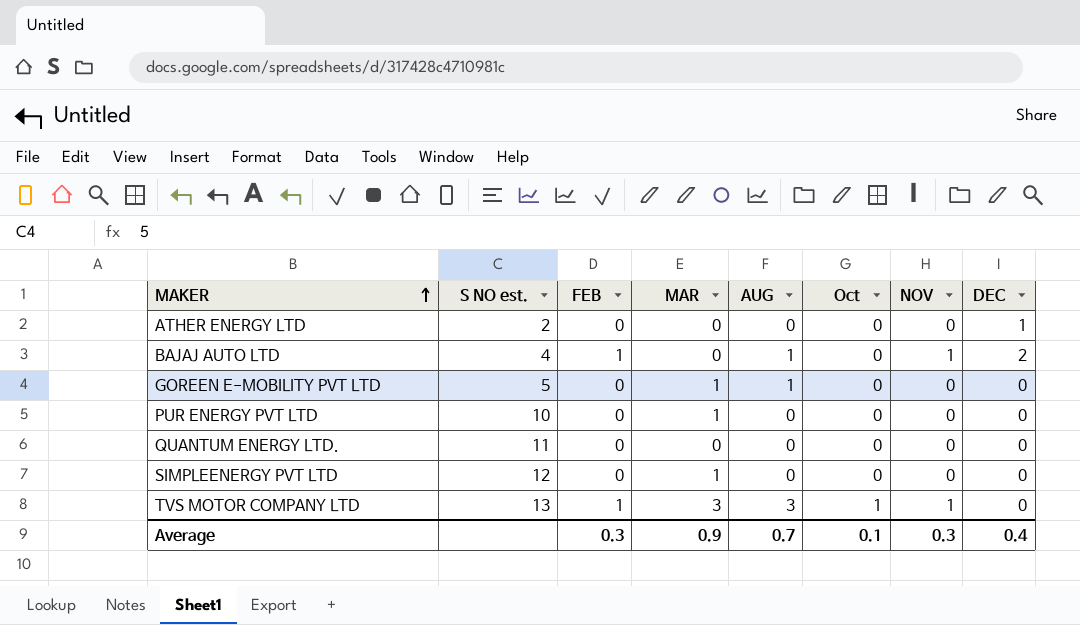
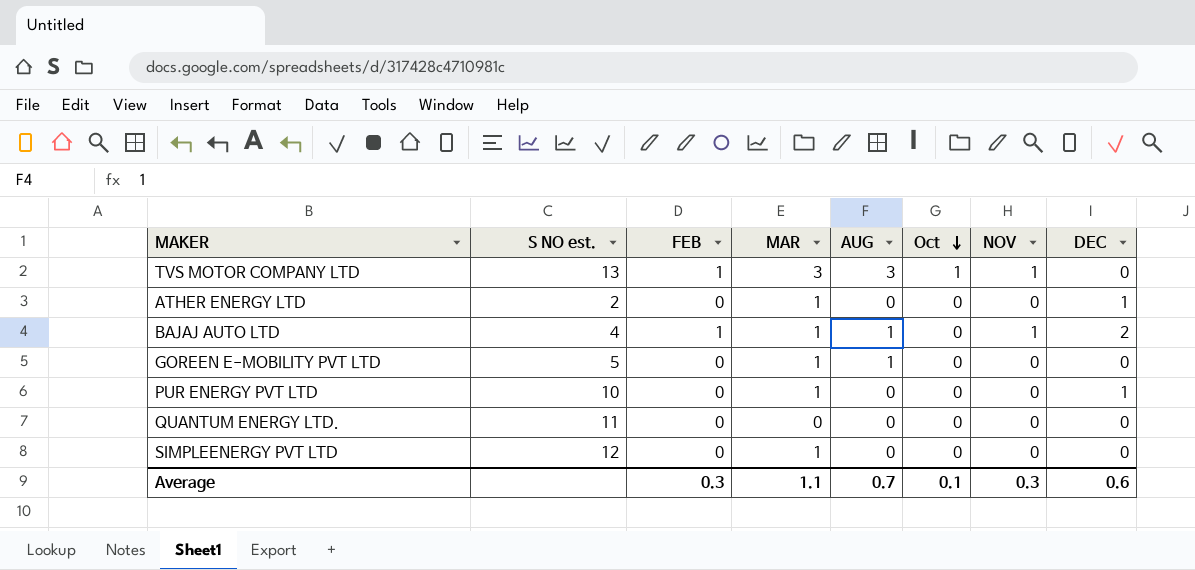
row order: MAKER ascending -> Oct descending
ATHER ENERGY LTD | MAR: 0 -> 1
BAJAJ AUTO LTD | MAR: 0 -> 1
PUR ENERGY PVT LTD | DEC: 0 -> 1
Average | MAR: 0.9 -> 1.1
Average | DEC: 0.4 -> 0.6

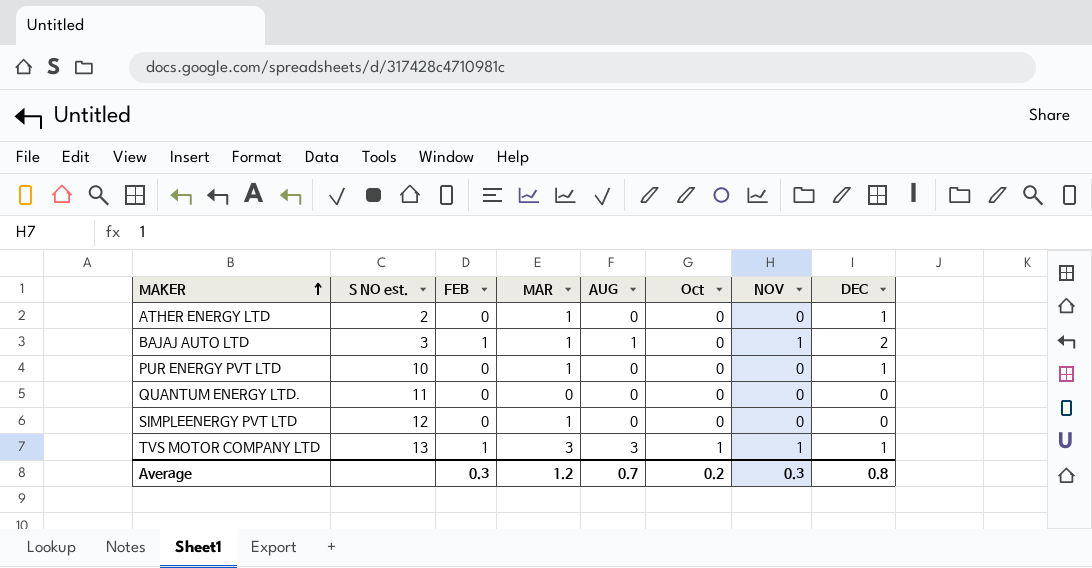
row order: Oct descending -> MAKER ascending
row GOREEN E-MOBILITY PVT LTD: 5 | 0 | 1 | 1 | 0 | 0 | 0 -> none
BAJAJ AUTO LTD | S NO est.: 4 -> 3
TVS MOTOR COMPANY LTD | DEC: 0 -> 1
Average | MAR: 1.1 -> 1.2
Average | Oct: 0.1 -> 0.2
Average | DEC: 0.6 -> 0.8

